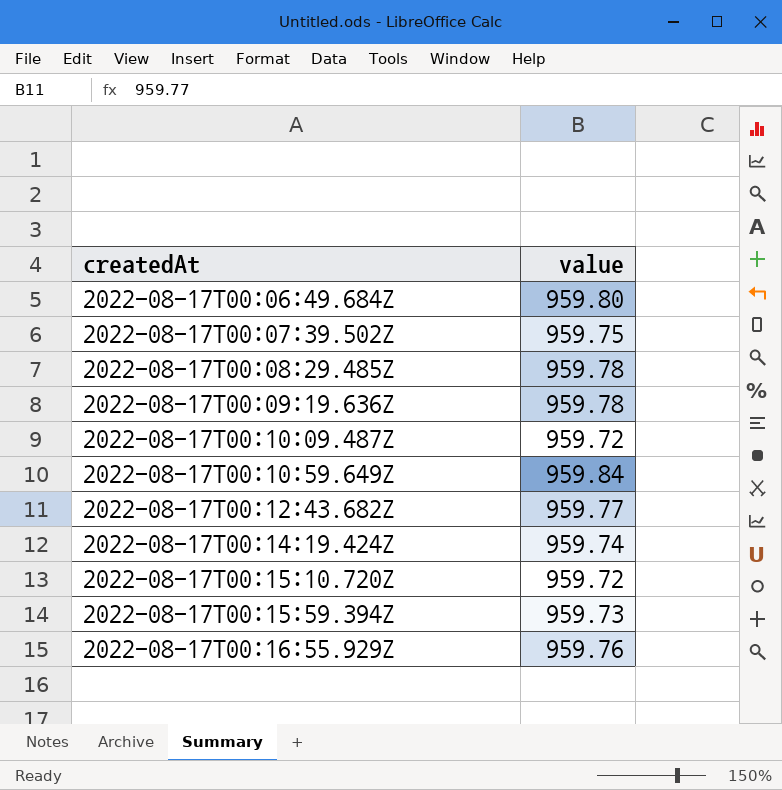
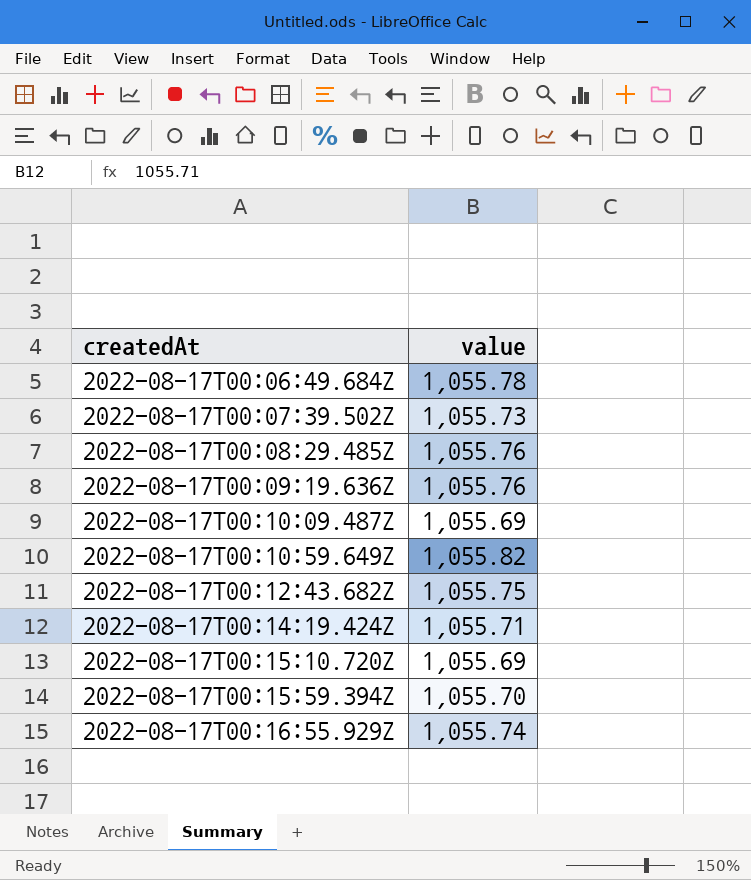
2022-08-17T00:06:49.684Z | value: 959.80 -> 1,055.78
2022-08-17T00:07:39.502Z | value: 959.75 -> 1,055.73
2022-08-17T00:08:29.485Z | value: 959.78 -> 1,055.76
2022-08-17T00:09:19.636Z | value: 959.78 -> 1,055.76
2022-08-17T00:10:09.487Z | value: 959.72 -> 1,055.69
2022-08-17T00:10:59.649Z | value: 959.84 -> 1,055.82
2022-08-17T00:12:43.682Z | value: 959.77 -> 1,055.75
2022-08-17T00:14:19.424Z | value: 959.74 -> 1,055.71
2022-08-17T00:15:10.720Z | value: 959.72 -> 1,055.69
2022-08-17T00:15:59.394Z | value: 959.73 -> 1,055.70
2022-08-17T00:16:55.929Z | value: 959.76 -> 1,055.74

